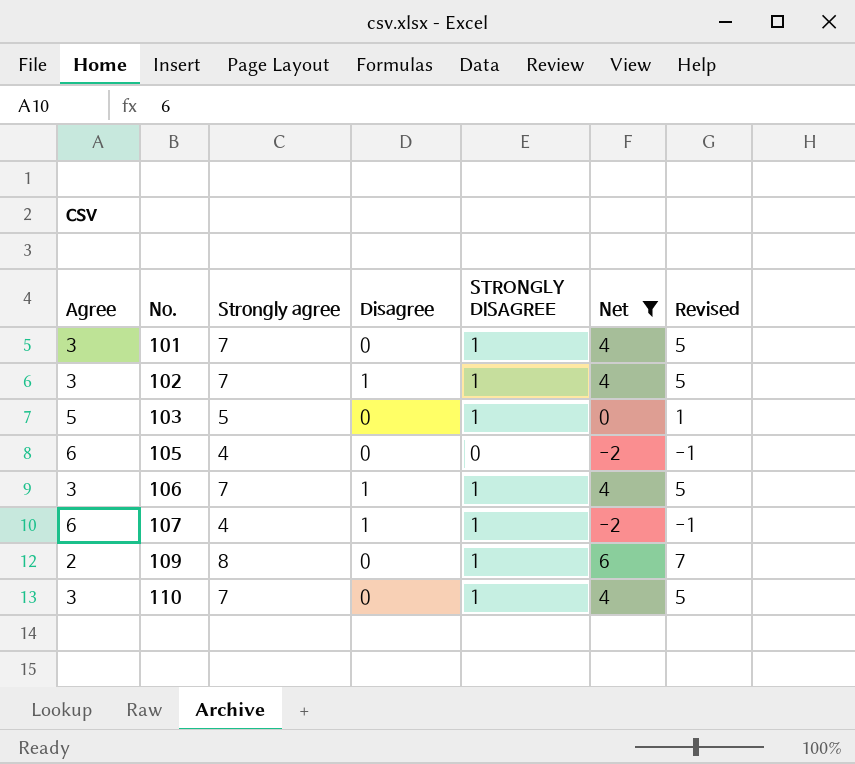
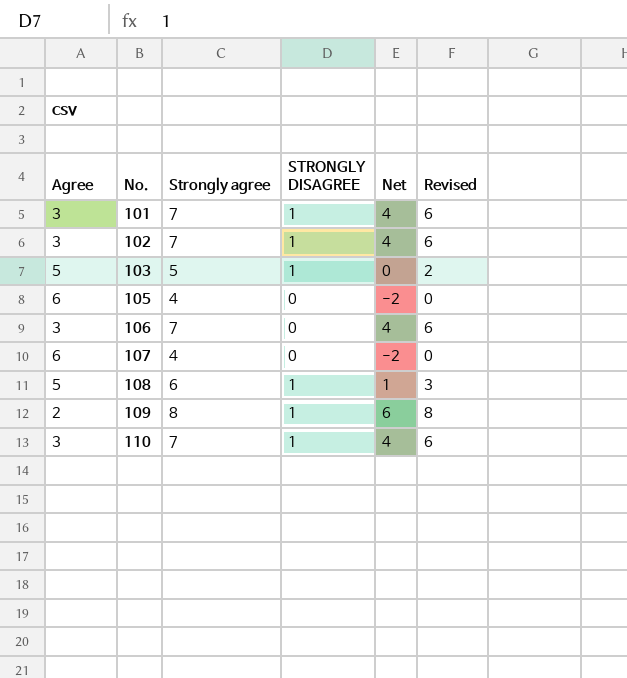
filter: Net != 1 -> none
column Disagree | position: 4 -> none
column Revised | formula: [Net] + 1 -> [Net] + 2
106 | STRONGLY DISAGREE: 1 -> 0
107 | STRONGLY DISAGREE: 1 -> 0

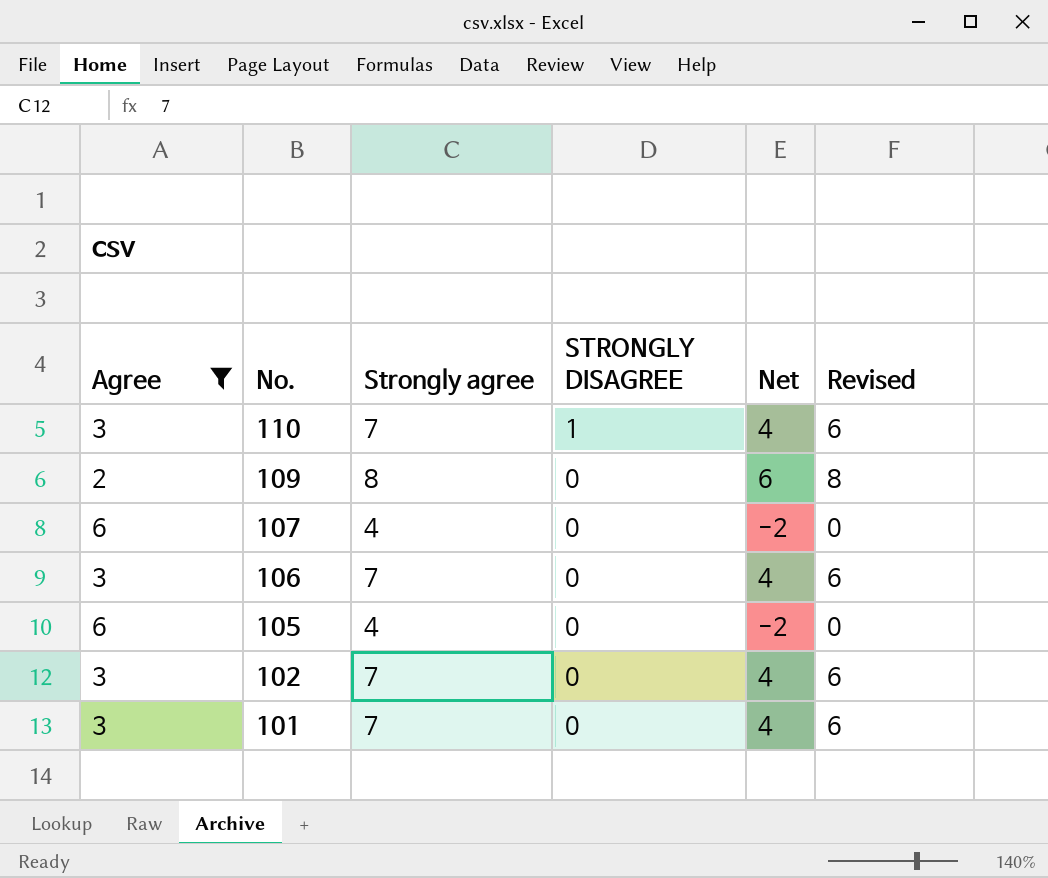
filter: none -> Agree != 5
row order: No. ascending -> No. descending
109 | STRONGLY DISAGREE: 1 -> 0
102 | STRONGLY DISAGREE: 1 -> 0
101 | STRONGLY DISAGREE: 1 -> 0

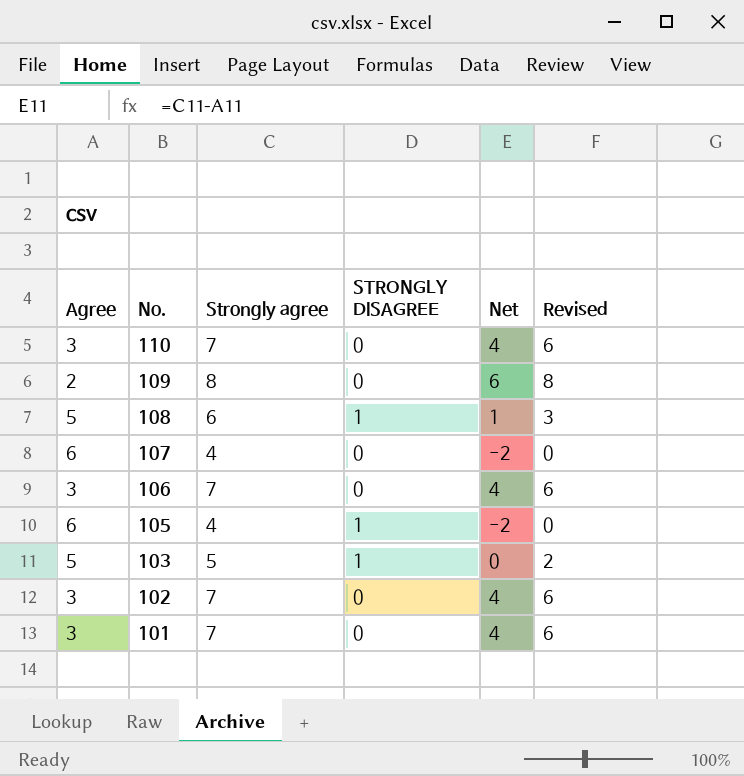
filter: Agree != 5 -> none
110 | STRONGLY DISAGREE: 1 -> 0
105 | STRONGLY DISAGREE: 0 -> 1

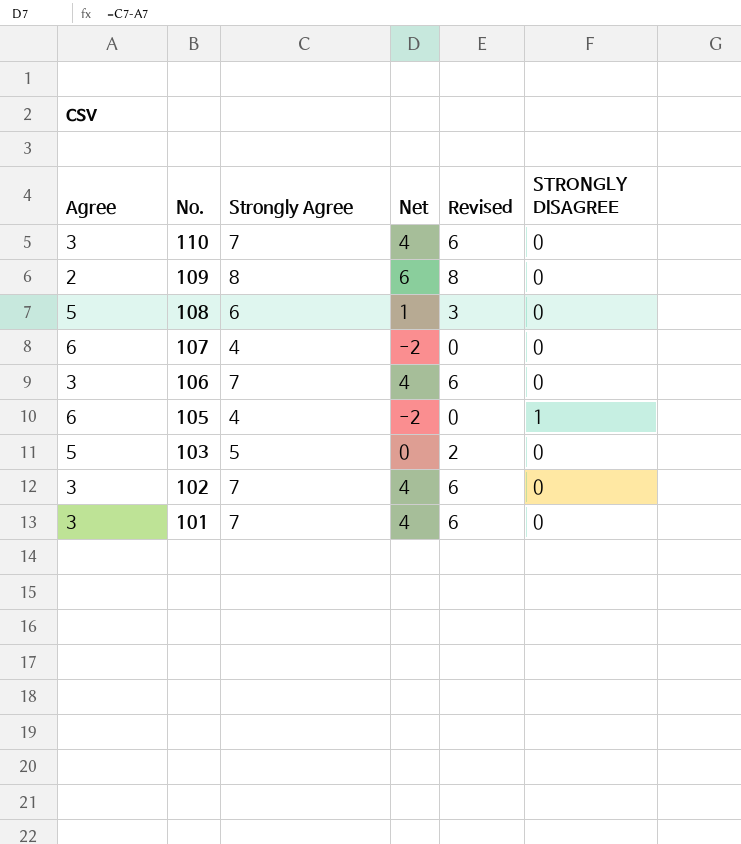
column name: Strongly agree -> Strongly Agree
column STRONGLY DISAGREE | position: 4 -> 6
108 | STRONGLY DISAGREE: 1 -> 0
103 | STRONGLY DISAGREE: 1 -> 0

